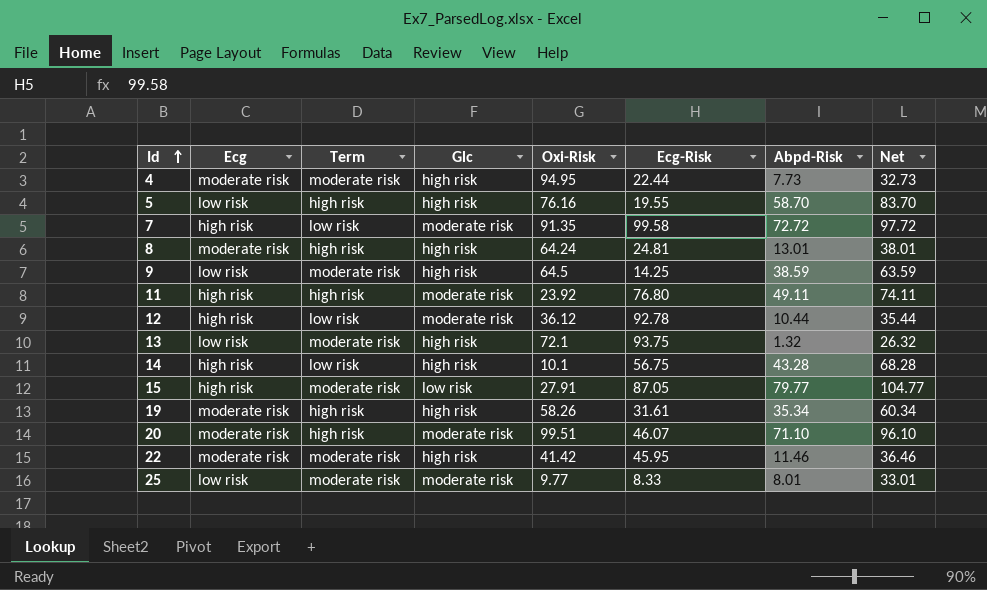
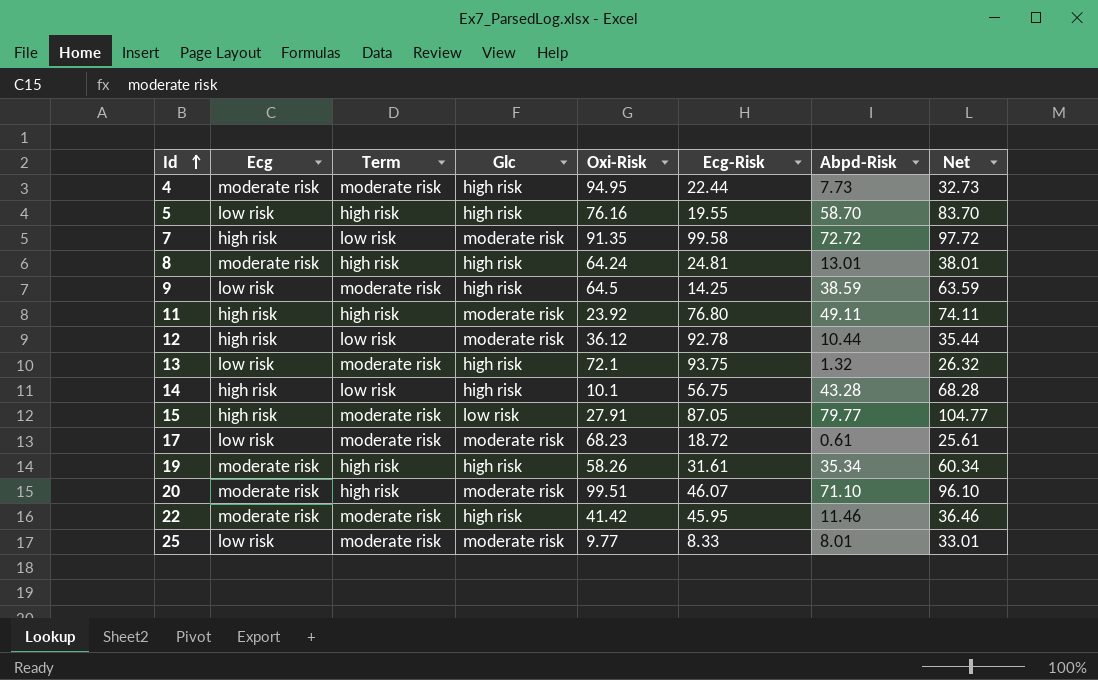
row 17: none -> low risk | moderate risk | moderate risk | 68.23 | 18.72 | 0.61 | 25.61

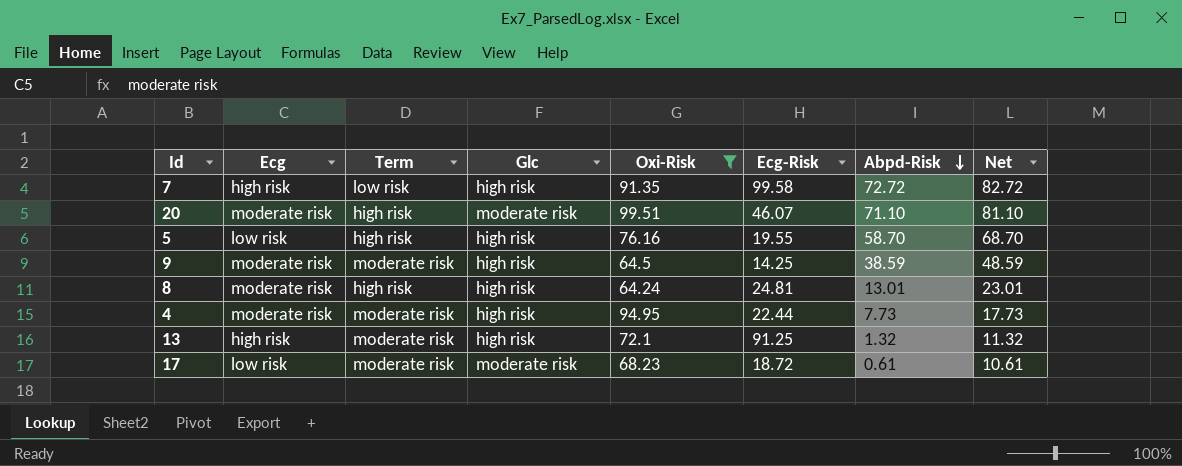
filter: none -> Oxi-Risk >= 64.24
row order: Id ascending -> Abpd-Risk descending
column Net | formula: [Abpd-Risk] + 25 -> [Abpd-Risk] + 10
7 | Glc: moderate risk -> high risk
9 | Ecg: low risk -> moderate risk
13 | Ecg: low risk -> high risk
13 | Ecg-Risk: 93.75 -> 91.25

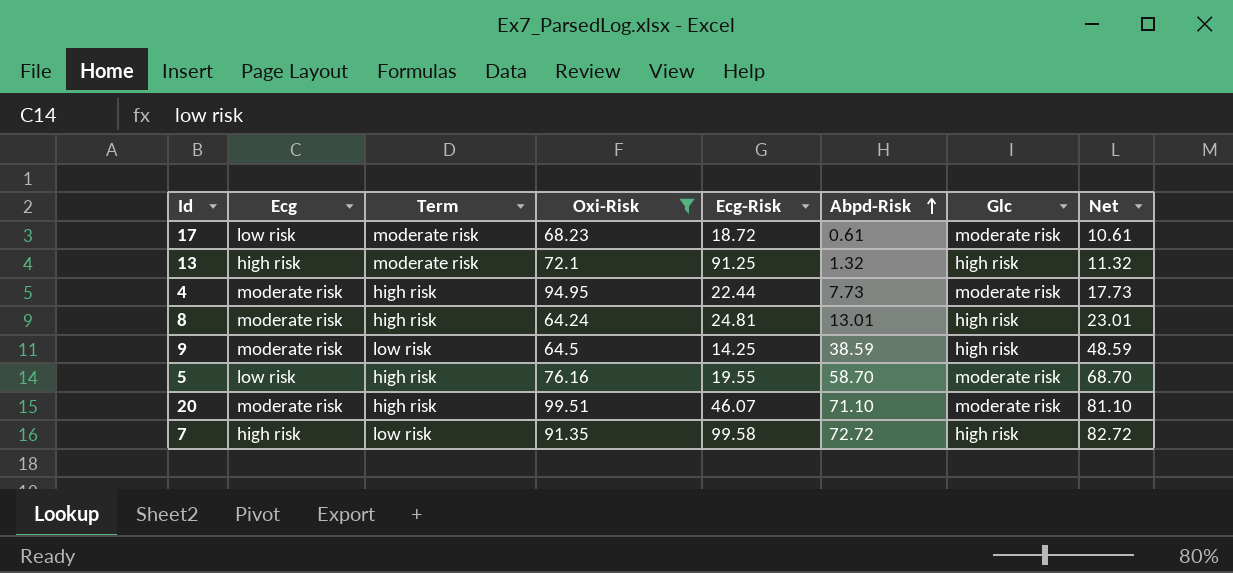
row order: Abpd-Risk descending -> Abpd-Risk ascending
column Glc | position: 4 -> 7
4 | Term: moderate risk -> high risk
4 | Glc: high risk -> moderate risk
9 | Term: moderate risk -> low risk
5 | Glc: high risk -> moderate risk

